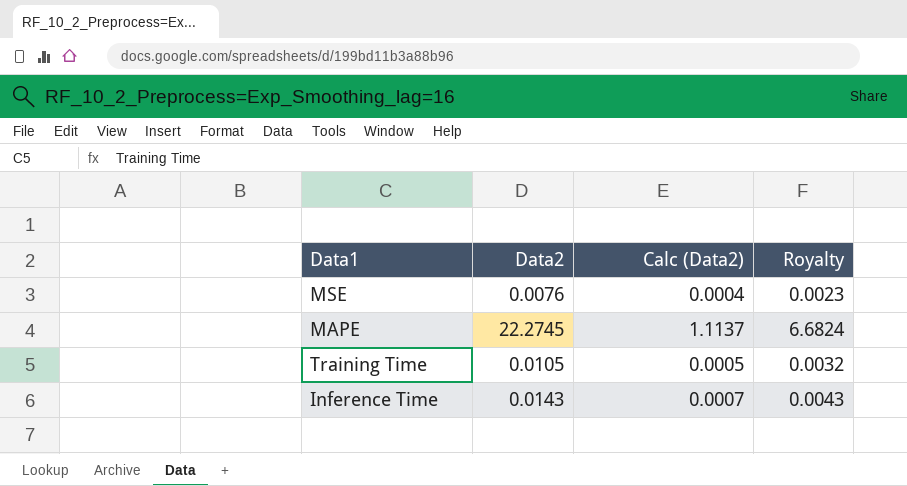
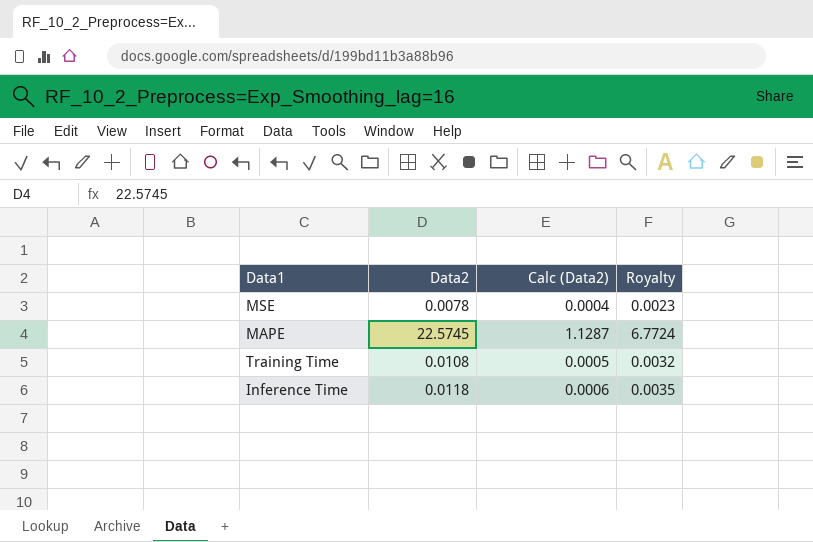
MSE | Data2: 0.0076 -> 0.0078
MAPE | Data2: 22.2745 -> 22.5745
MAPE | Calc (Data2): 1.1137 -> 1.1287
MAPE | Royalty: 6.6824 -> 6.7724
Training Time | Data2: 0.0105 -> 0.0108
Inference Time | Data2: 0.0143 -> 0.0118
Inference Time | Calc (Data2): 0.0007 -> 0.0006
Inference Time | Royalty: 0.0043 -> 0.0035

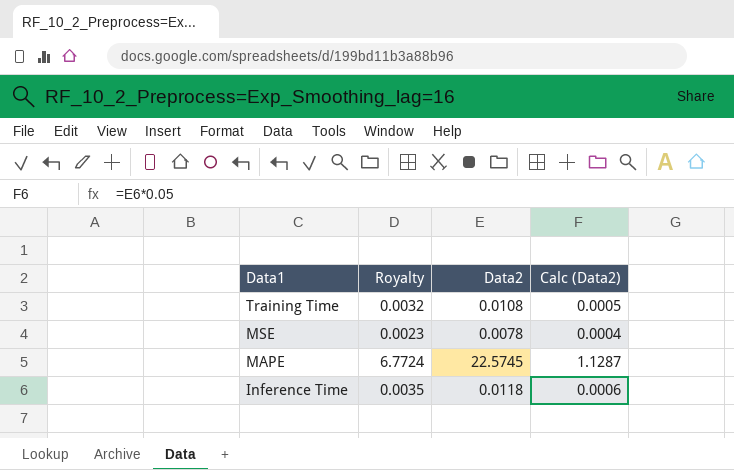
row order: none -> Data1 descending
column Royalty | position: 4 -> 2

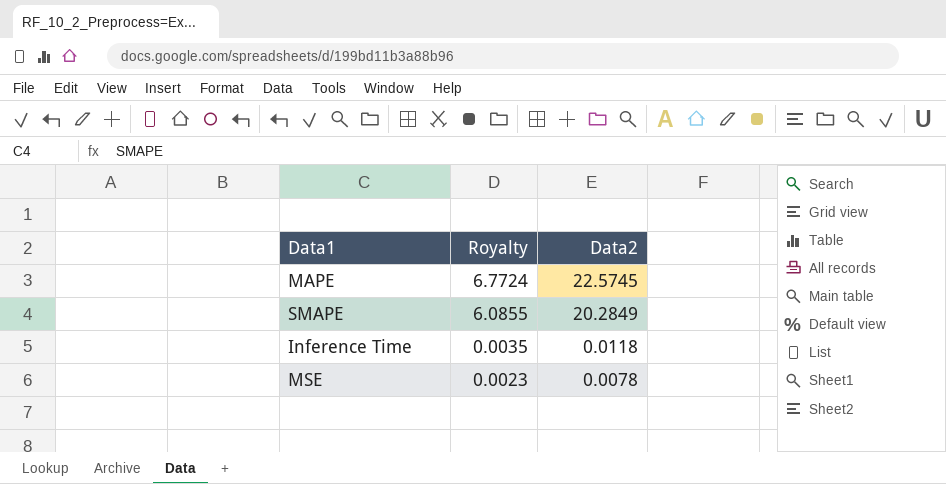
row order: Data1 descending -> Royalty descending
column Calc (Data2) | formula: [Data2] * 0.05 -> none
row Training Time: 0.0032 | 0.0108 | 0.0005 -> none
row SMAPE: none -> 6.0855 | 20.2849

